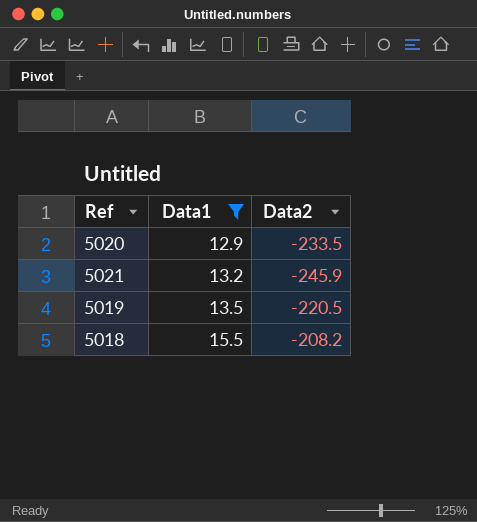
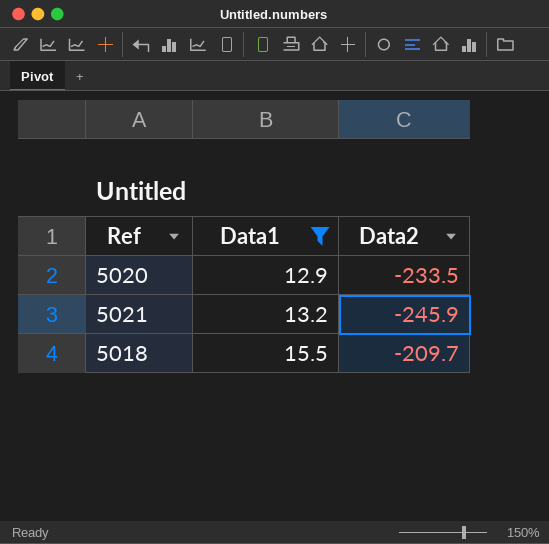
row 5019: 13.5 | -220.5 -> none
5018 | Data2: -208.2 -> -209.7

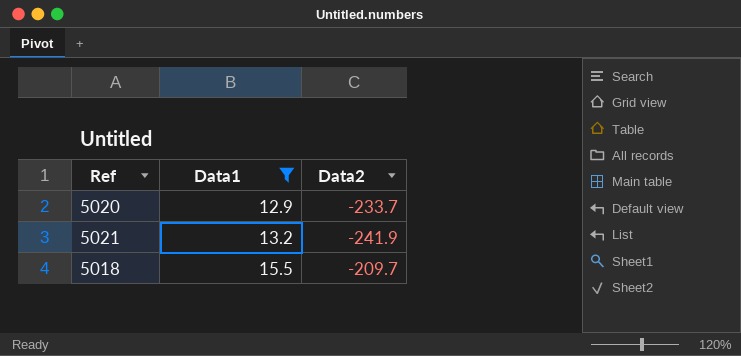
5020 | Data2: -233.5 -> -233.7
5021 | Data2: -245.9 -> -241.9

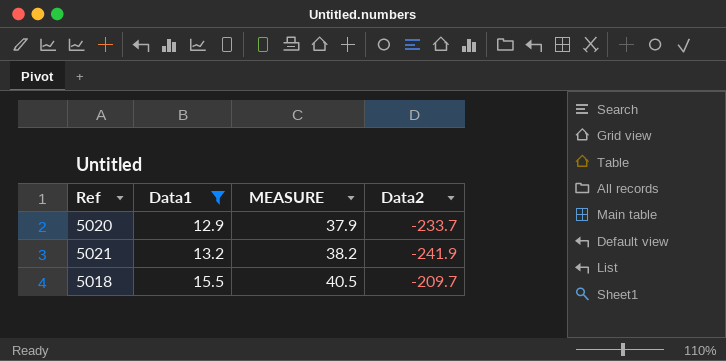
column MEASURE | formula: none -> [Data1] + 25

